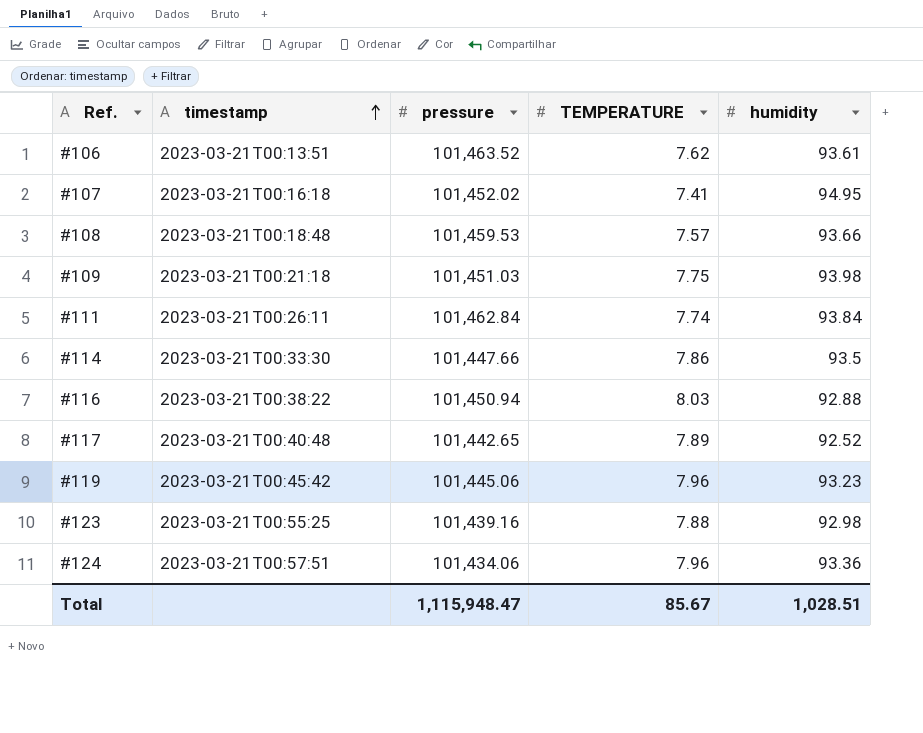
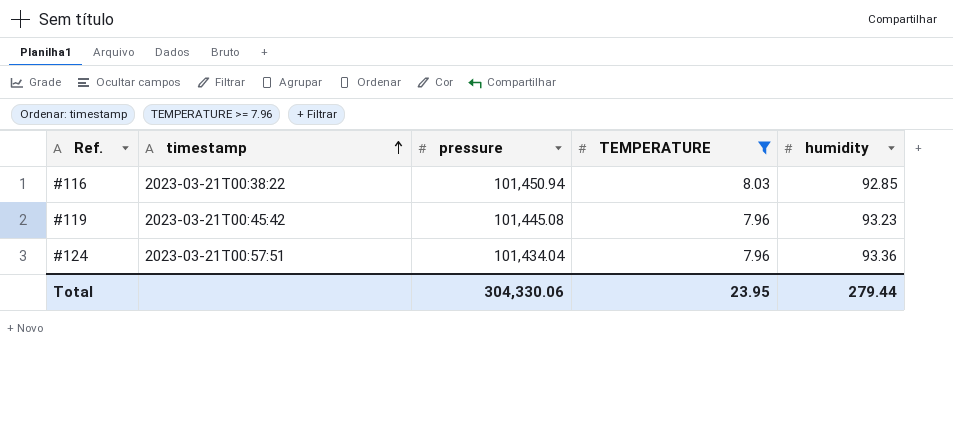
filter: none -> TEMPERATURE >= 7.96
#116 | humidity: 92.88 -> 92.85
#119 | pressure: 101,445.06 -> 101,445.08
#124 | pressure: 101,434.06 -> 101,434.04
Total | pressure: 1,115,948.47 -> 304,330.06
Total | TEMPERATURE: 85.67 -> 23.95
Total | humidity: 1,028.51 -> 279.44

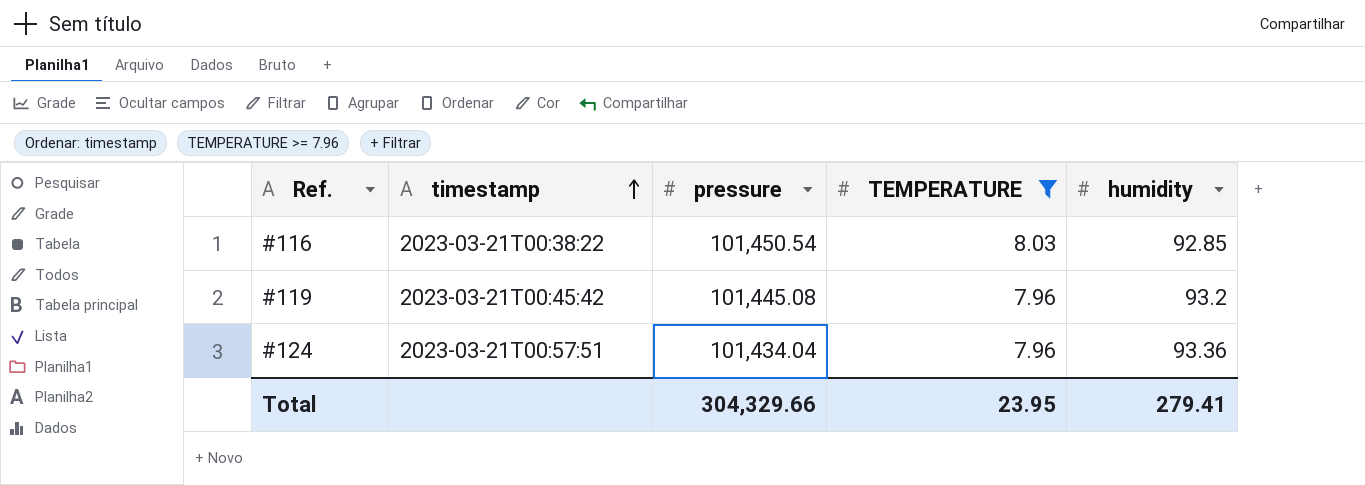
#116 | pressure: 101,450.94 -> 101,450.54
#119 | humidity: 93.23 -> 93.2
Total | pressure: 304,330.06 -> 304,329.66
Total | humidity: 279.44 -> 279.41

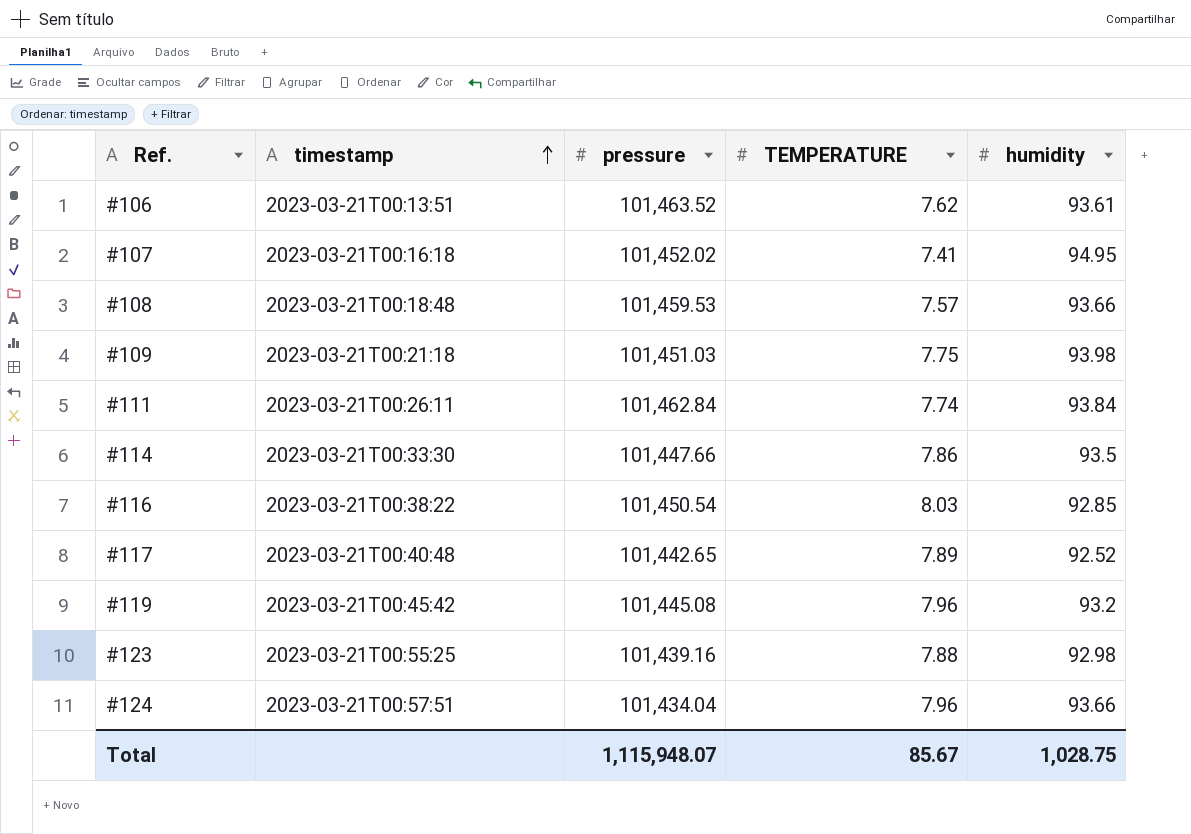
filter: TEMPERATURE >= 7.96 -> none
#124 | humidity: 93.36 -> 93.66
Total | pressure: 304,329.66 -> 1,115,948.07
Total | TEMPERATURE: 23.95 -> 85.67
Total | humidity: 279.41 -> 1,028.75

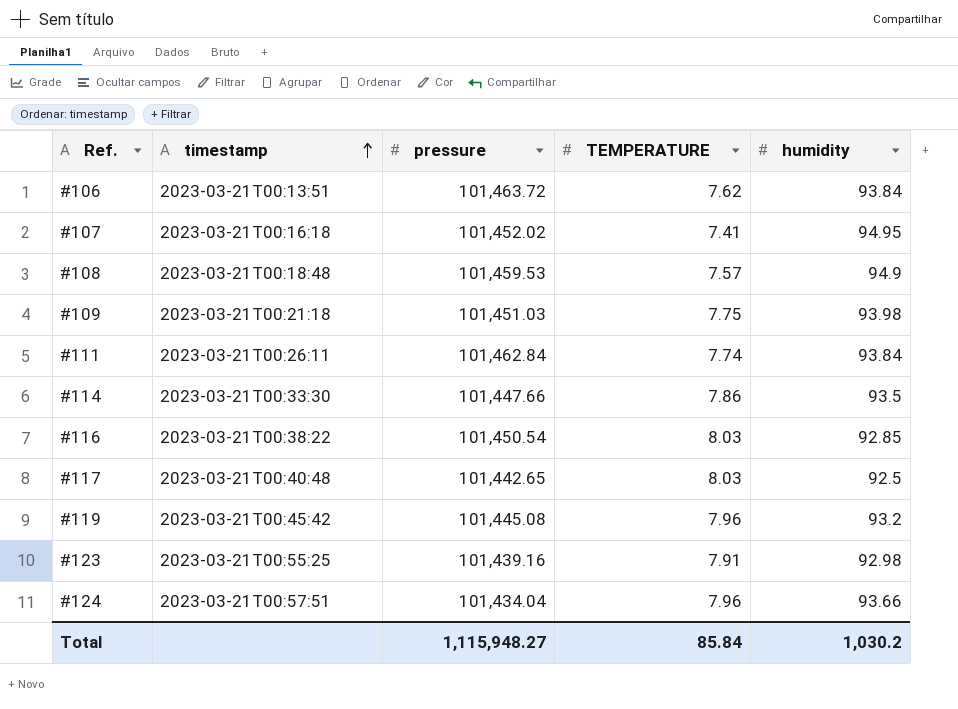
#106 | pressure: 101,463.52 -> 101,463.72
#106 | humidity: 93.61 -> 93.84
#108 | humidity: 93.66 -> 94.9
#117 | TEMPERATURE: 7.89 -> 8.03
#117 | humidity: 92.52 -> 92.5
#123 | TEMPERATURE: 7.88 -> 7.91
Total | pressure: 1,115,948.07 -> 1,115,948.27
Total | TEMPERATURE: 85.67 -> 85.84
Total | humidity: 1,028.75 -> 1,030.2

